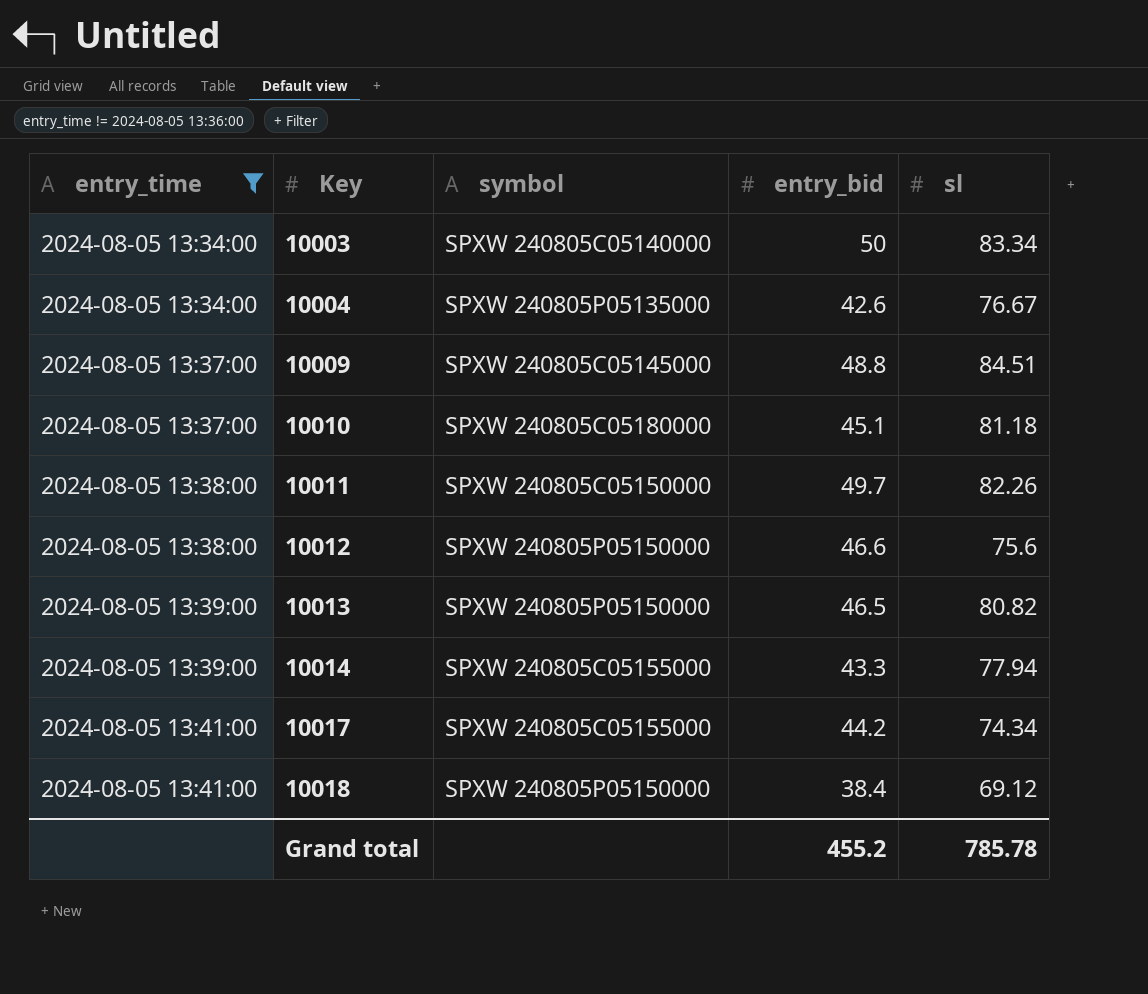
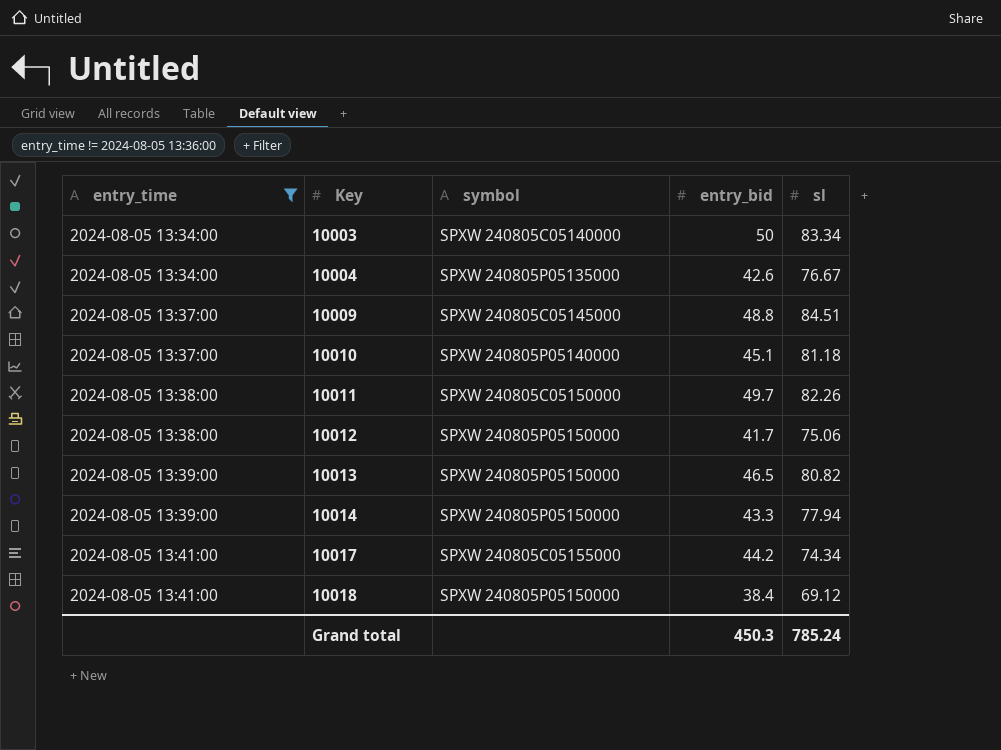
10010 | symbol: SPXW 240805C05180000 -> SPXW 240805P05140000
10012 | entry_bid: 46.6 -> 41.7
10012 | sl: 75.6 -> 75.06
10014 | symbol: SPXW 240805C05155000 -> SPXW 240805P05150000
Grand total | entry_bid: 455.2 -> 450.3
Grand total | sl: 785.78 -> 785.24

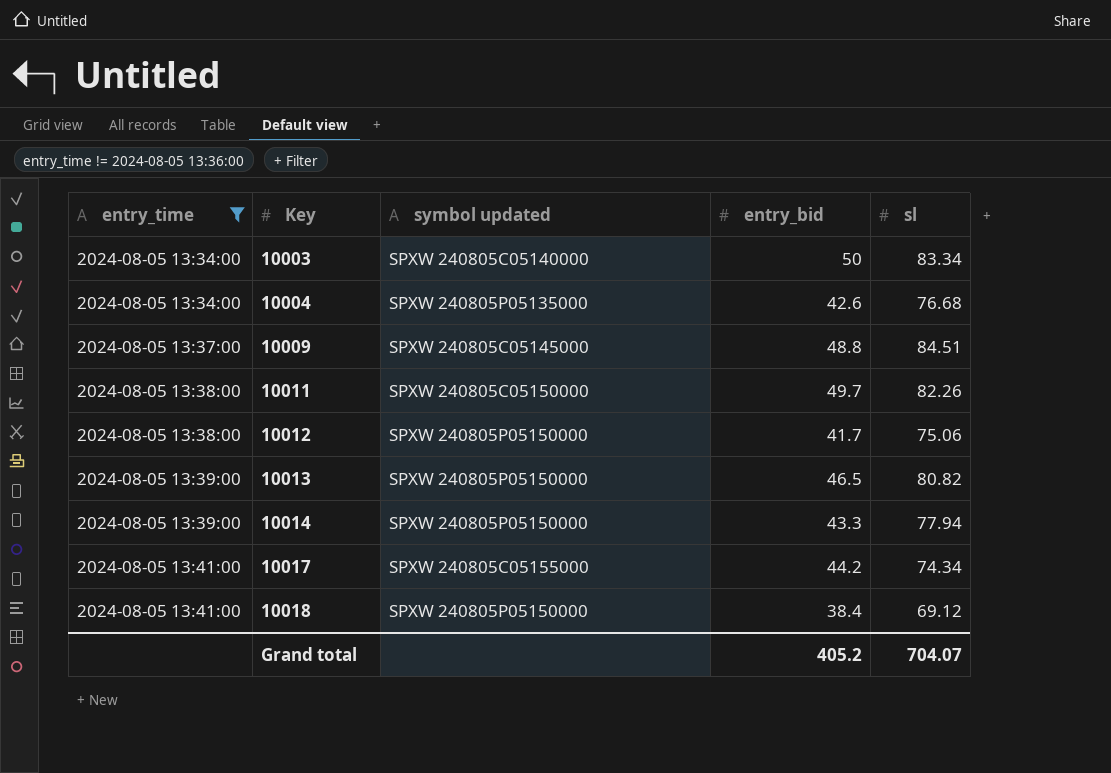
column name: symbol -> symbol updated
row 10010: 2024-08-05 13:37:00 | SPXW 240805P05140000 | 45.1 | 81.18 -> none
10004 | sl: 76.67 -> 76.68
Grand total | entry_bid: 450.3 -> 405.2
Grand total | sl: 785.24 -> 704.07

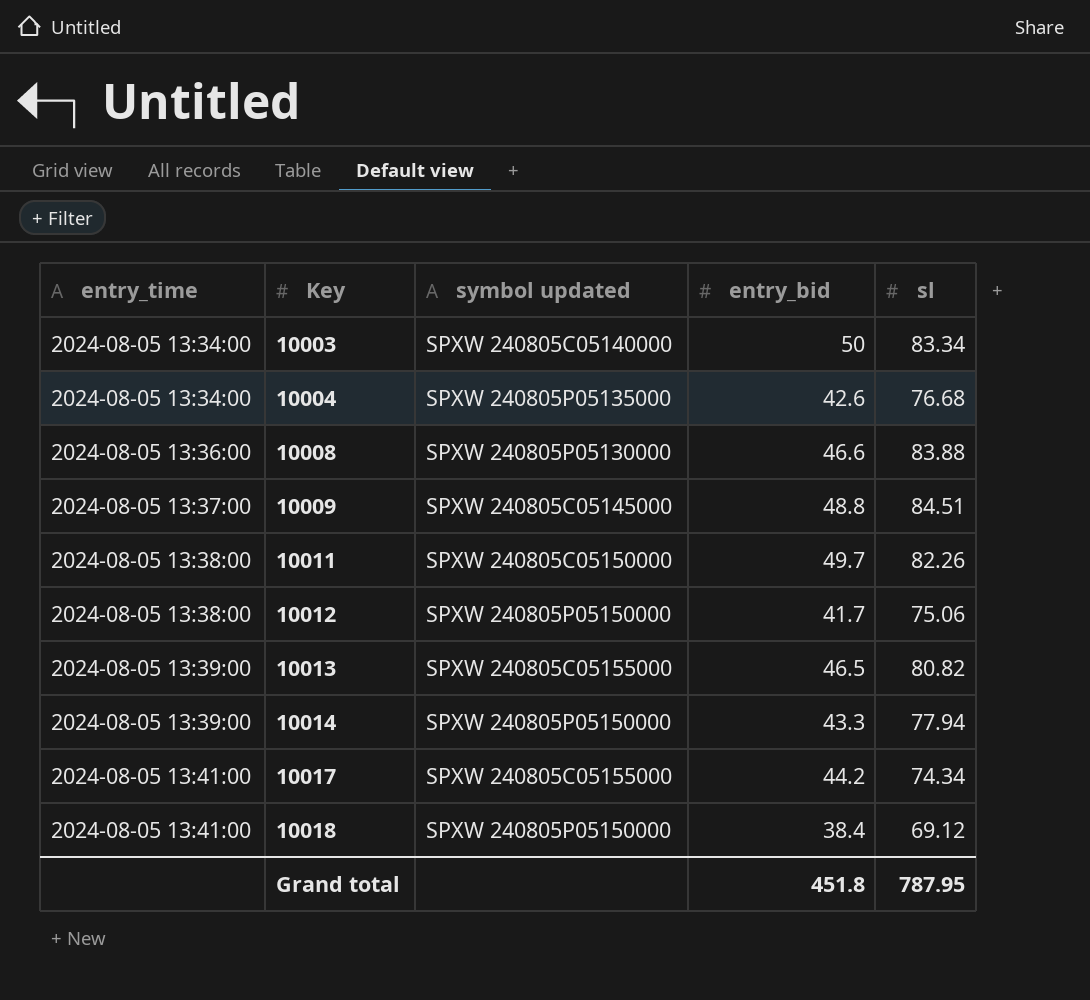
filter: entry_time != 2024-08-05 13:36:00 -> none
10013 | symbol updated: SPXW 240805P05150000 -> SPXW 240805C05155000
Grand total | entry_bid: 405.2 -> 451.8
Grand total | sl: 704.07 -> 787.95

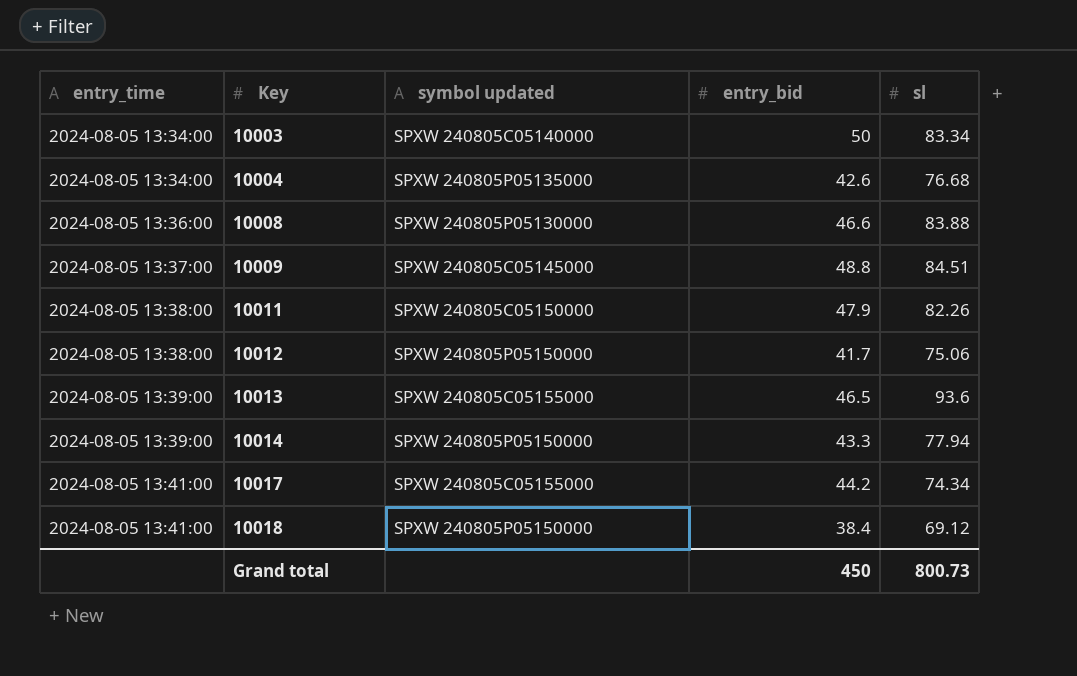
10011 | entry_bid: 49.7 -> 47.9
10013 | sl: 80.82 -> 93.6
Grand total | entry_bid: 451.8 -> 450
Grand total | sl: 787.95 -> 800.73

